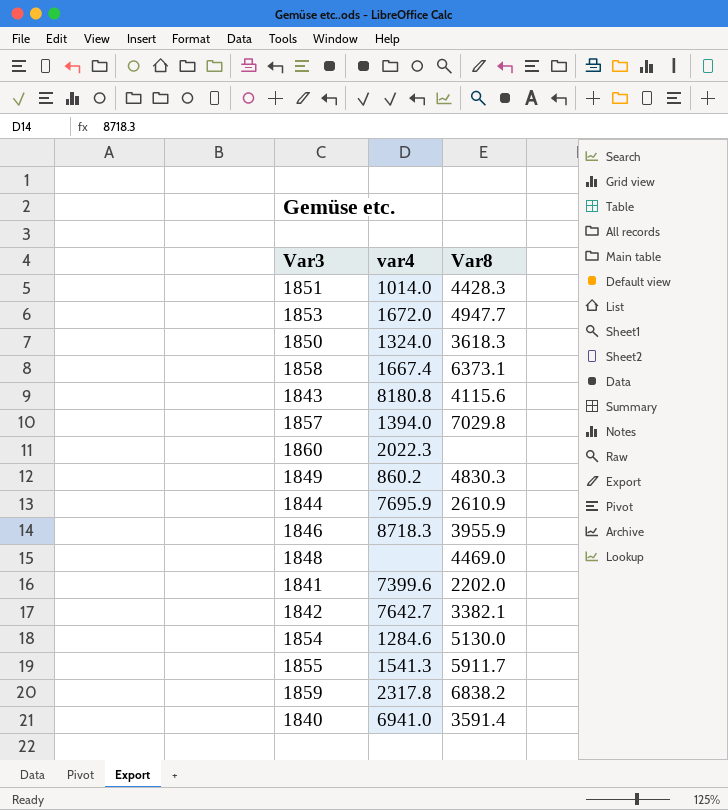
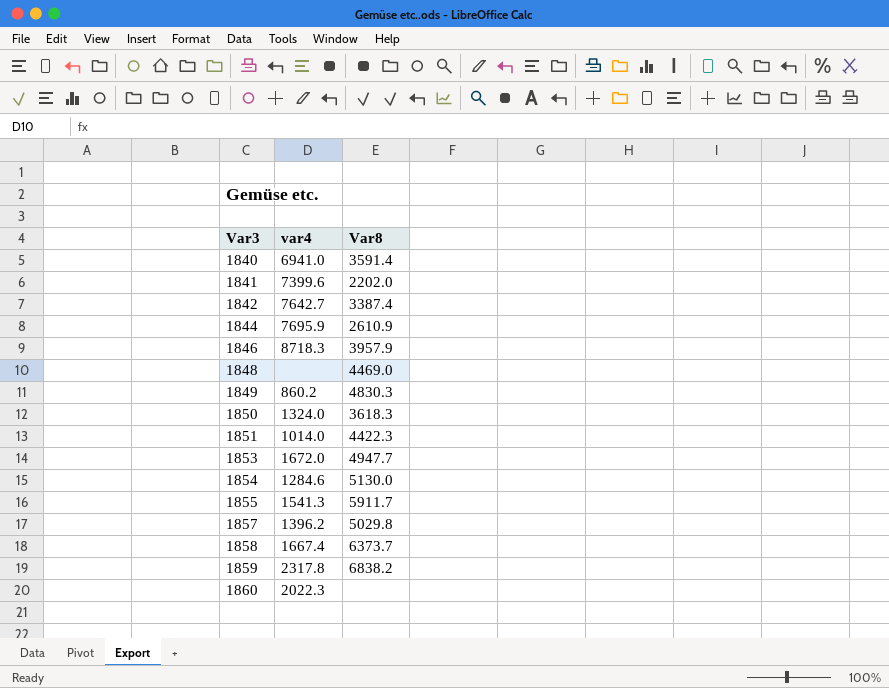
row order: none -> Var3 ascending
row 1843: 8180.8 | 4115.6 -> none
1842 | Var8: 3382.1 -> 3387.4
1846 | Var8: 3955.9 -> 3957.9
1851 | Var8: 4428.3 -> 4422.3
1857 | var4: 1394.0 -> 1396.2
1857 | Var8: 7029.8 -> 5029.8
1858 | Var8: 6373.1 -> 6373.7

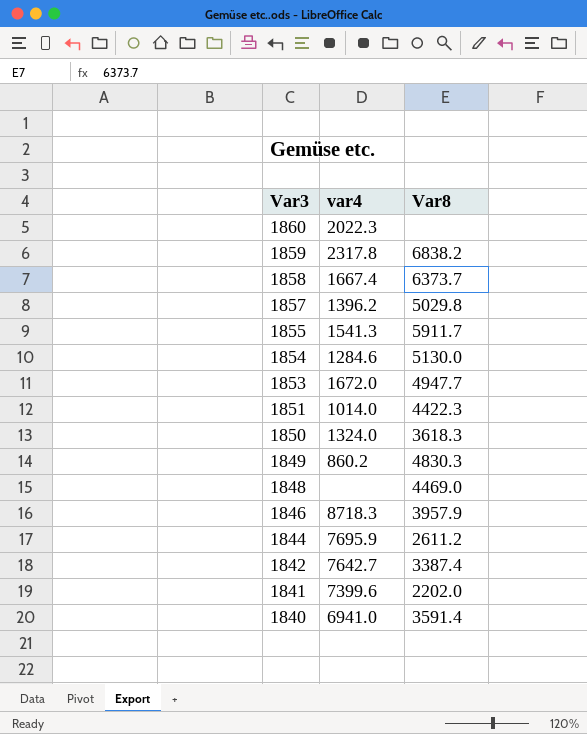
row order: Var3 ascending -> Var3 descending
1844 | Var8: 2610.9 -> 2611.2

